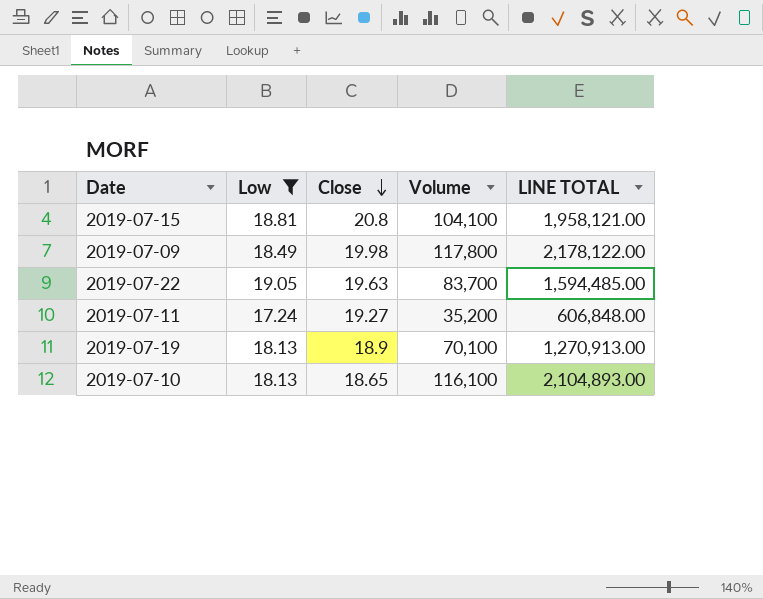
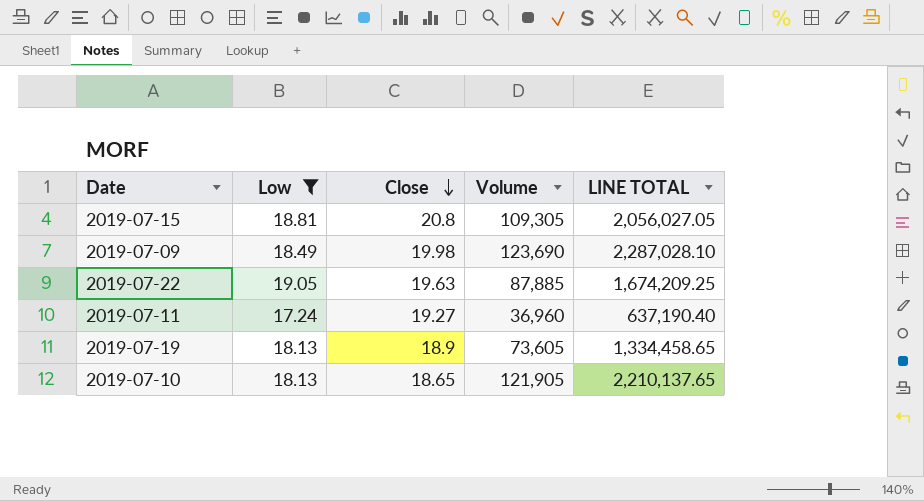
2019-07-15 | Volume: 104,100 -> 109,305
2019-07-15 | LINE TOTAL: 1,958,121.00 -> 2,056,027.05
2019-07-09 | Volume: 117,800 -> 123,690
2019-07-09 | LINE TOTAL: 2,178,122.00 -> 2,287,028.10
2019-07-22 | Volume: 83,700 -> 87,885
2019-07-22 | LINE TOTAL: 1,594,485.00 -> 1,674,209.25
2019-07-11 | Volume: 35,200 -> 36,960
2019-07-11 | LINE TOTAL: 606,848.00 -> 637,190.40
2019-07-19 | Volume: 70,100 -> 73,605
2019-07-19 | LINE TOTAL: 1,270,913.00 -> 1,334,458.65
2019-07-10 | Volume: 116,100 -> 121,905
2019-07-10 | LINE TOTAL: 2,104,893.00 -> 2,210,137.65

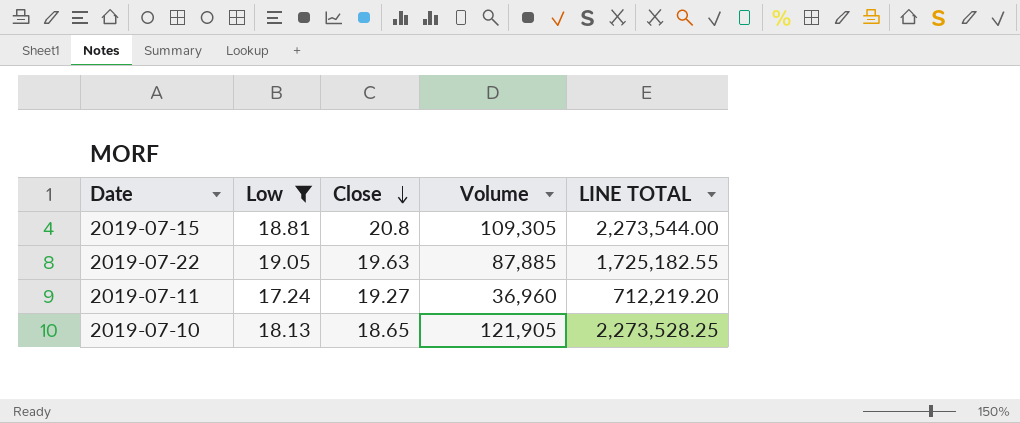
column LINE TOTAL | formula: [Low] * [Volume] -> [Close] * [Volume]
row 2019-07-09: 18.49 | 19.98 | 123,690 | 2,287,028.10 -> none
row 2019-07-19: 18.13 | 18.9 | 73,605 | 1,334,458.65 -> none

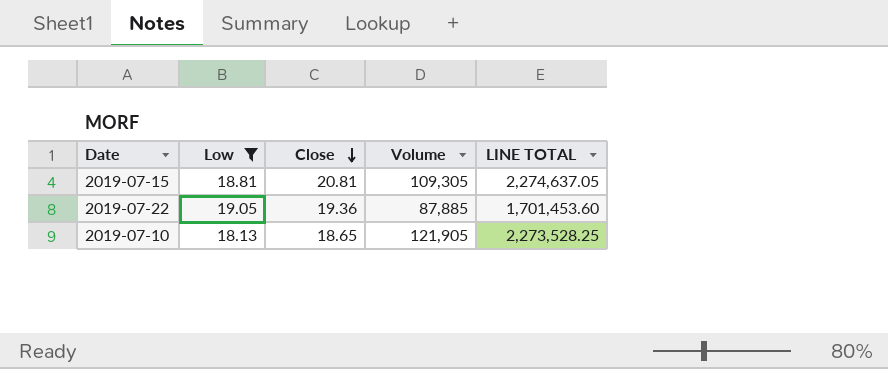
row 2019-07-11: 17.24 | 19.27 | 36,960 | 712,219.20 -> none
2019-07-15 | Close: 20.8 -> 20.81
2019-07-15 | LINE TOTAL: 2,273,544.00 -> 2,274,637.05
2019-07-22 | Close: 19.63 -> 19.36
2019-07-22 | LINE TOTAL: 1,725,182.55 -> 1,701,453.60

